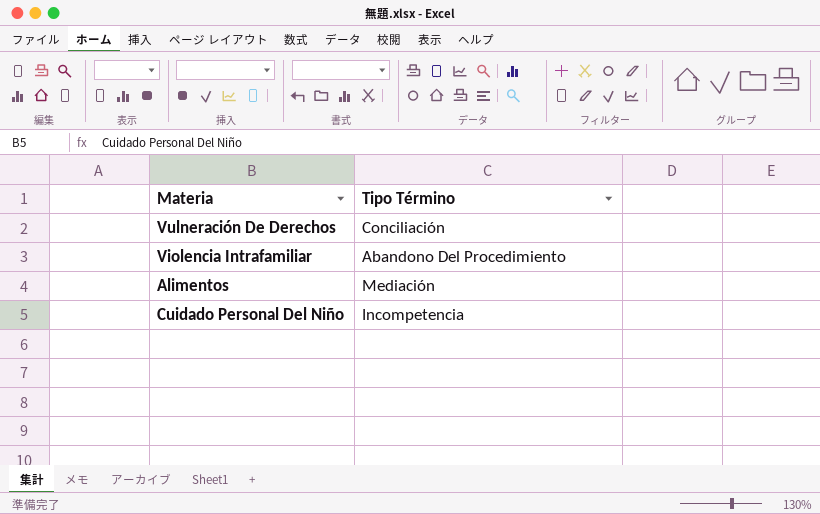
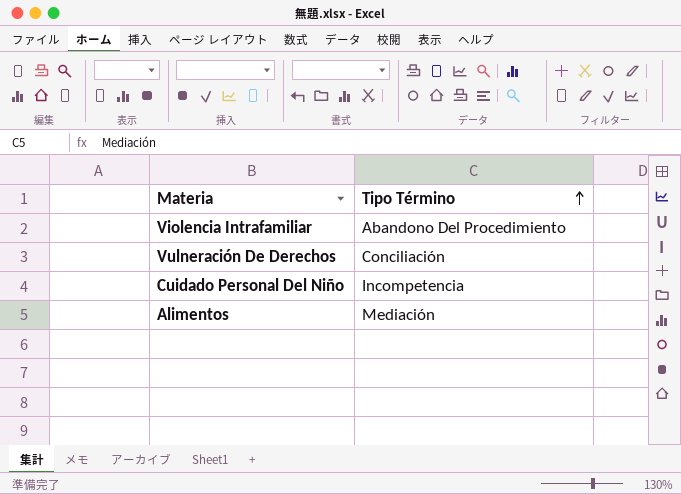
row order: none -> Tipo Término ascending

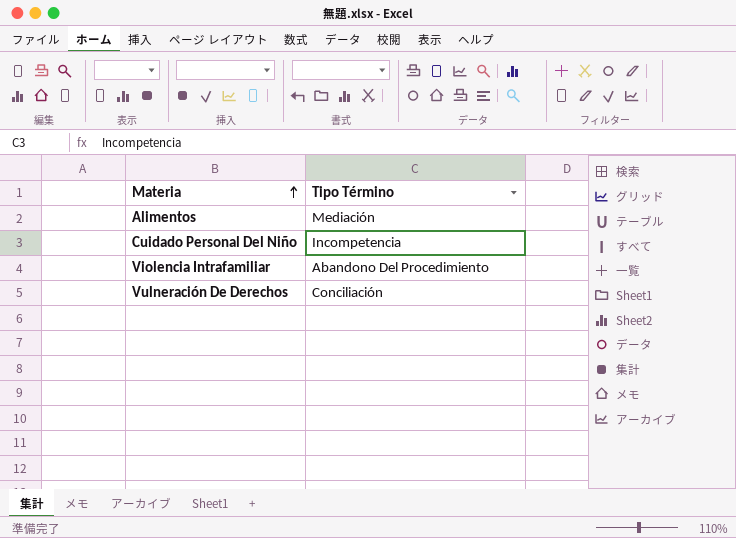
row order: Tipo Término ascending -> Materia ascending

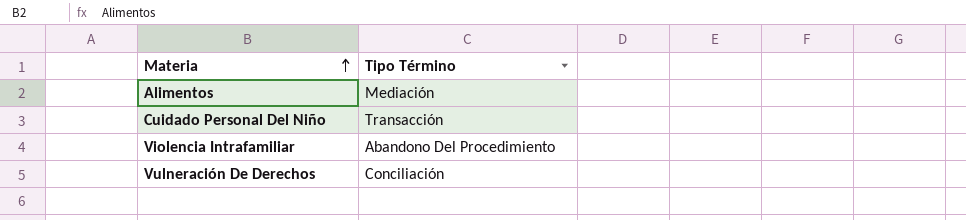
Cuidado Personal Del Niño | Tipo Término: Incompetencia -> Transacción

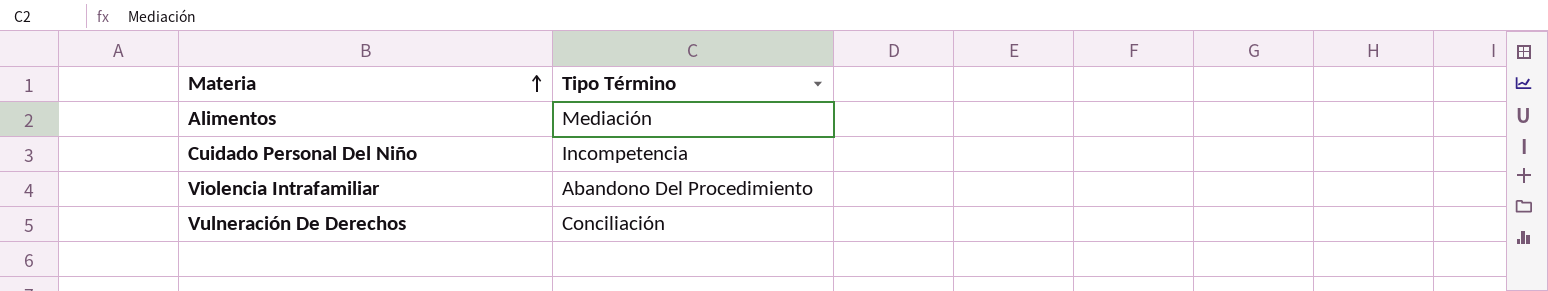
Cuidado Personal Del Niño | Tipo Término: Transacción -> Incompetencia

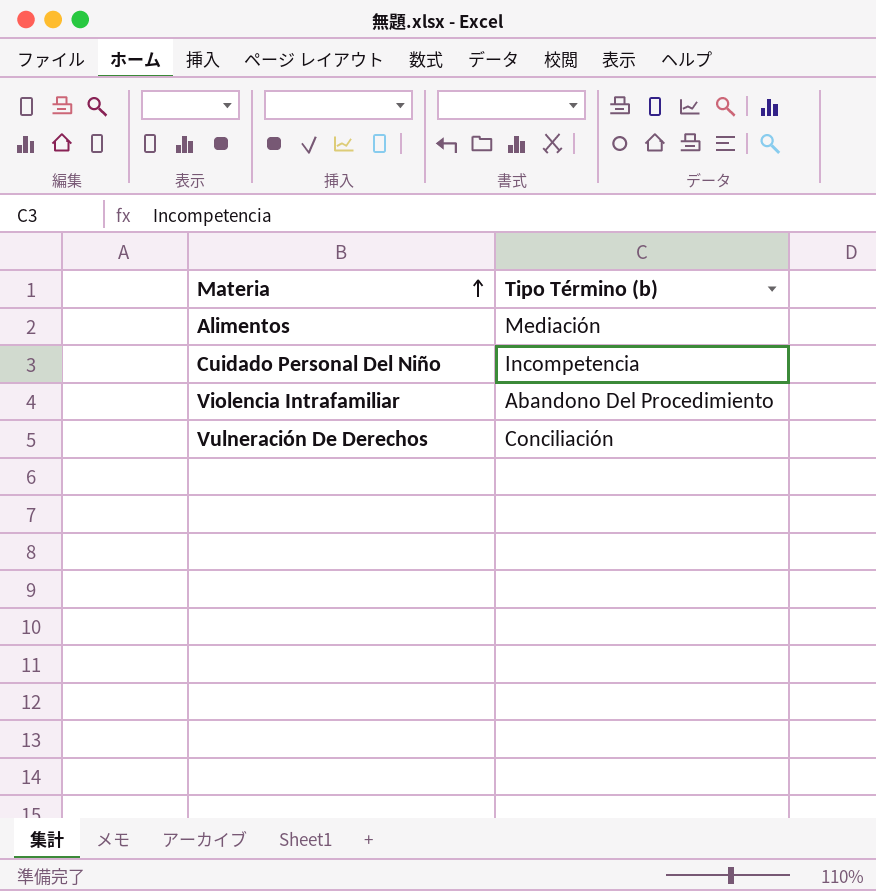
column name: Tipo Término -> Tipo Término (b)

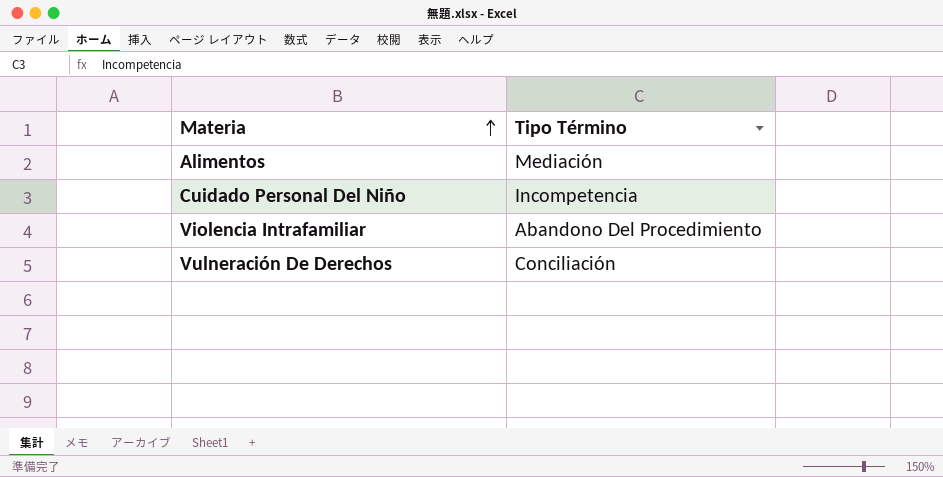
column name: Tipo Término (b) -> Tipo Término

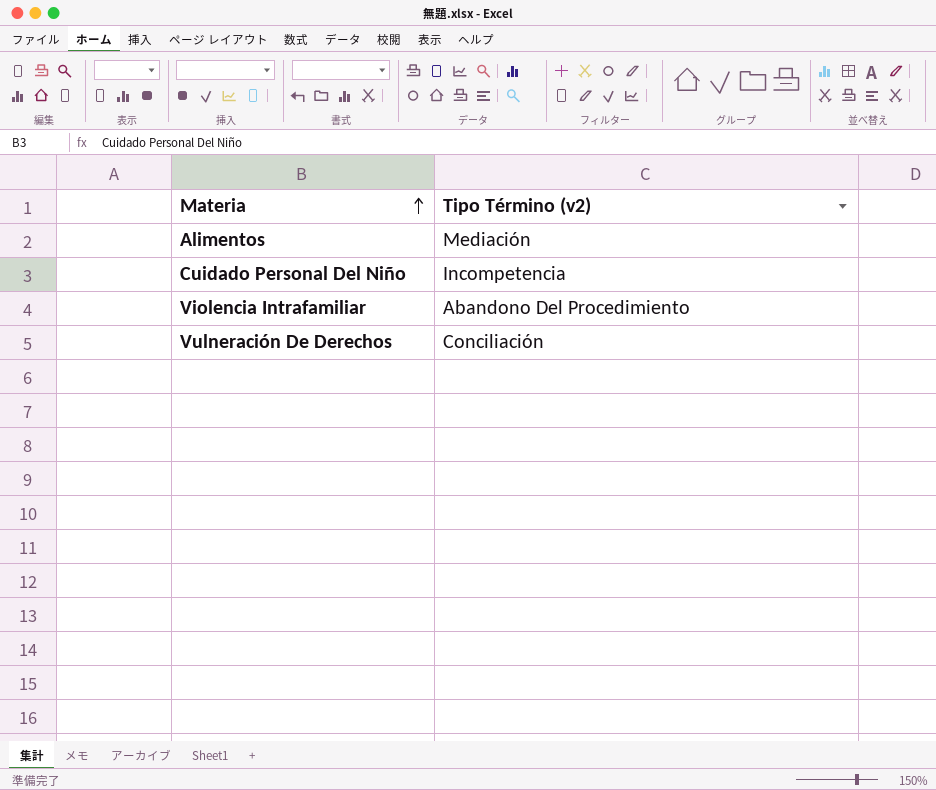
column name: Tipo Término -> Tipo Término (v2)

